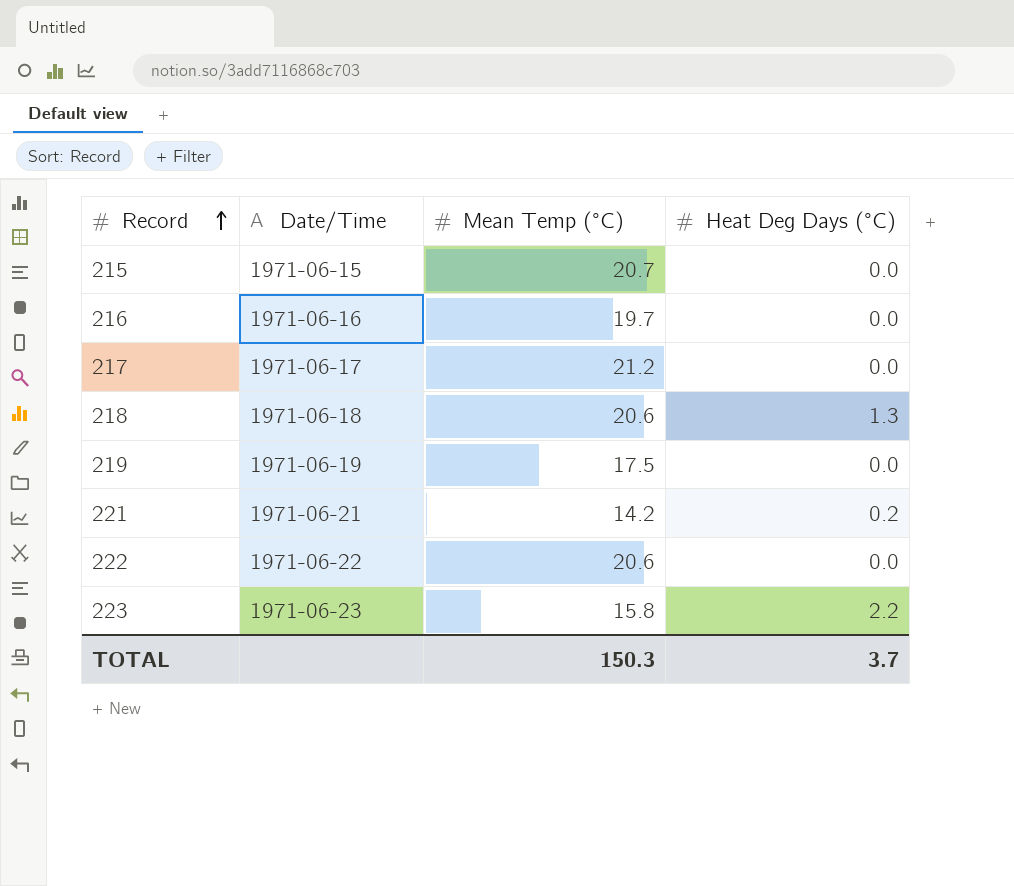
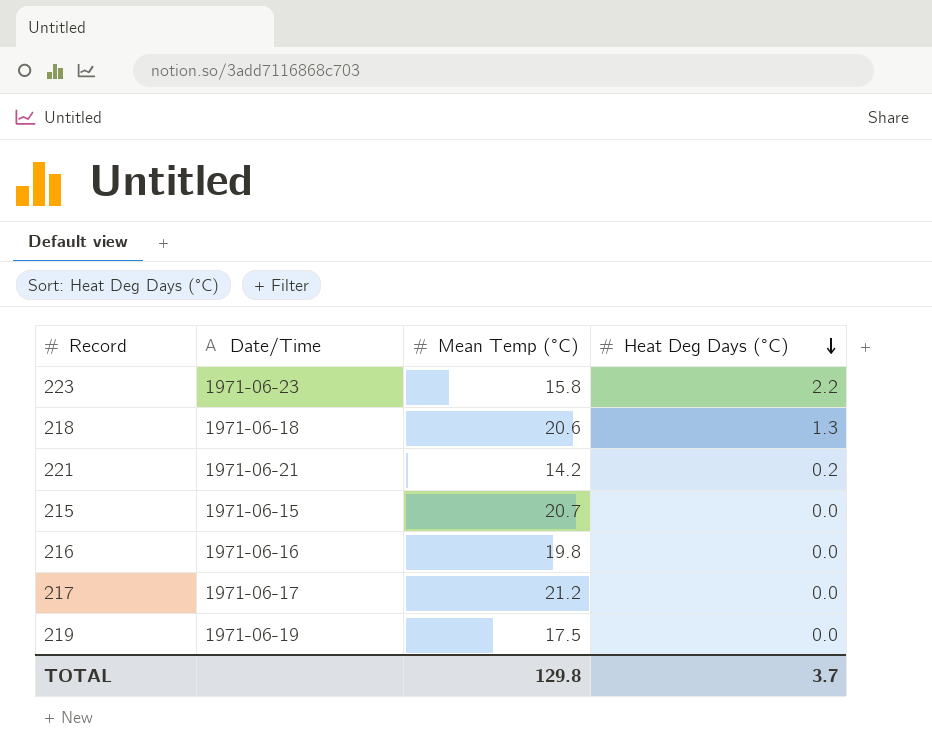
row order: Record ascending -> Heat Deg Days (°C) descending
row 222: 1971-06-22 | 20.6 | 0.0 -> none
216 | Mean Temp (°C): 19.7 -> 19.8
TOTAL | Mean Temp (°C): 150.3 -> 129.8

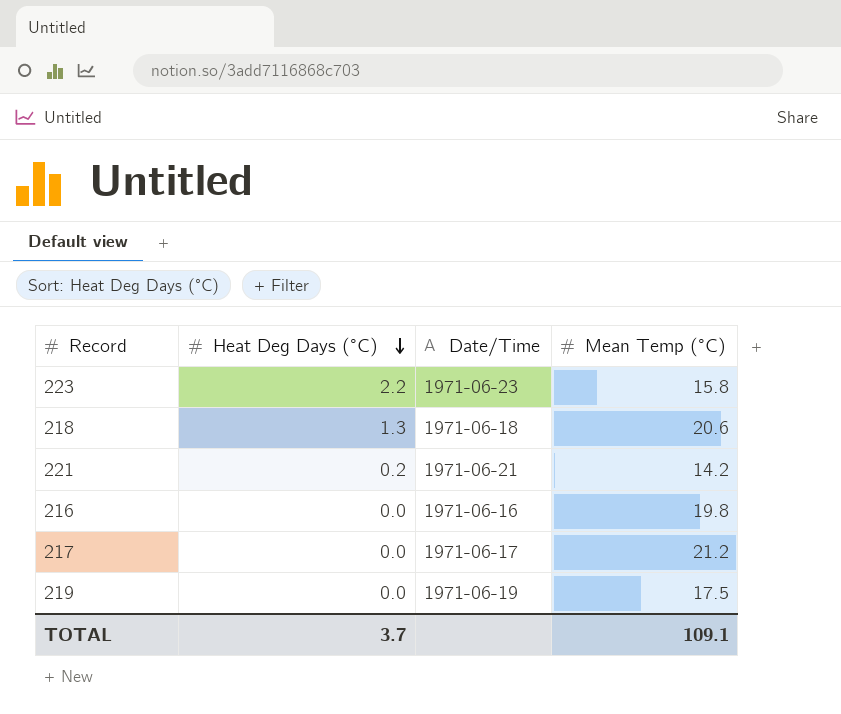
column Heat Deg Days (°C) | position: 4 -> 2
row 215: 1971-06-15 | 20.7 | 0.0 -> none
TOTAL | Mean Temp (°C): 129.8 -> 109.1

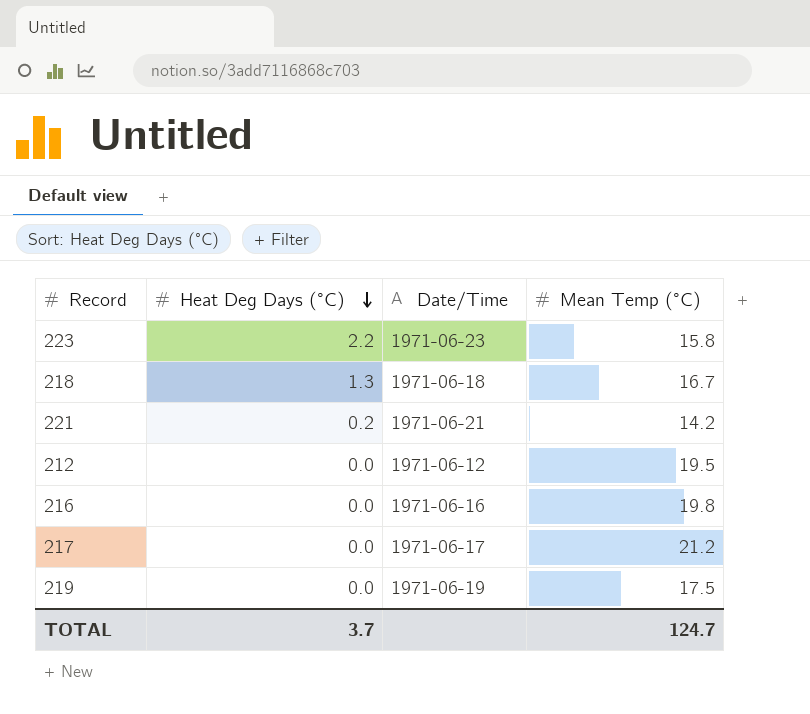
218 | Mean Temp (°C): 20.6 -> 16.7
row 212: none -> 0.0 | 1971-06-12 | 19.5
TOTAL | Mean Temp (°C): 109.1 -> 124.7

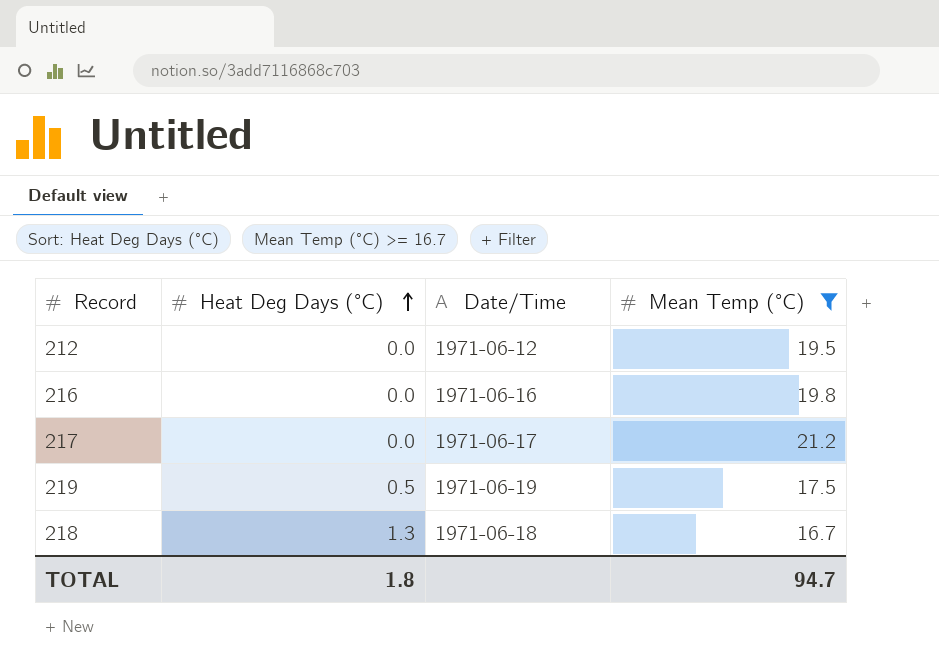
filter: none -> Mean Temp (°C) >= 16.7
row order: Heat Deg Days (°C) descending -> Heat Deg Days (°C) ascending
219 | Heat Deg Days (°C): 0.0 -> 0.5
TOTAL | Heat Deg Days (°C): 3.7 -> 1.8
TOTAL | Mean Temp (°C): 124.7 -> 94.7

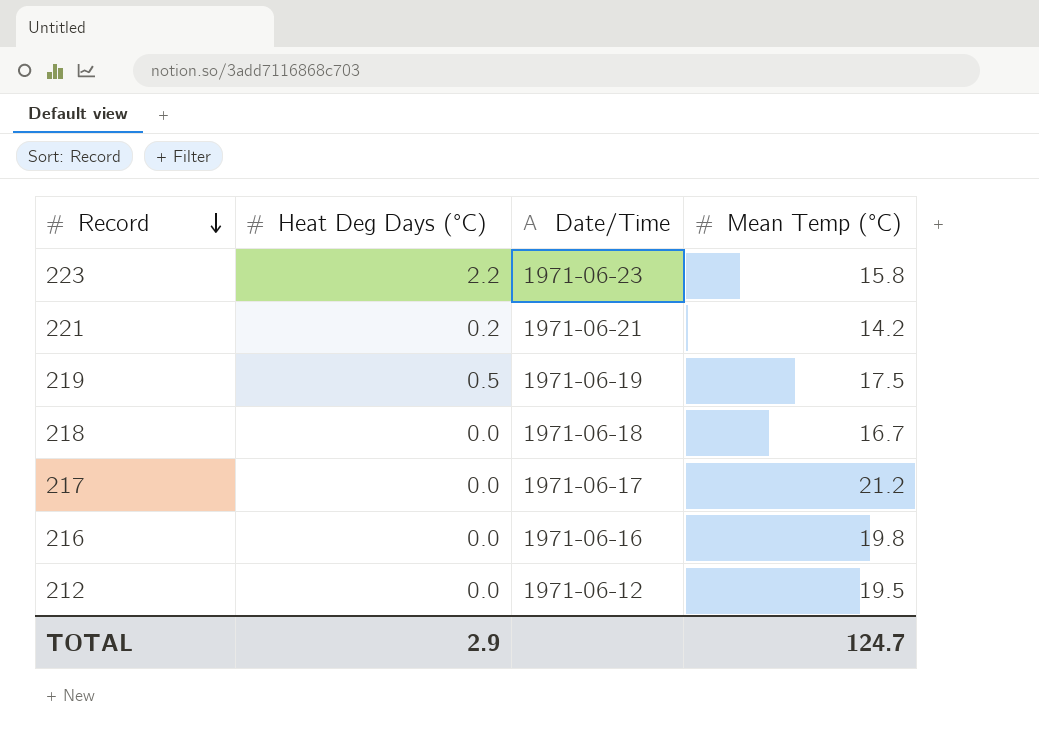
filter: Mean Temp (°C) >= 16.7 -> none
row order: Heat Deg Days (°C) ascending -> Record descending
218 | Heat Deg Days (°C): 1.3 -> 0.0
TOTAL | Heat Deg Days (°C): 1.8 -> 2.9
TOTAL | Mean Temp (°C): 94.7 -> 124.7

